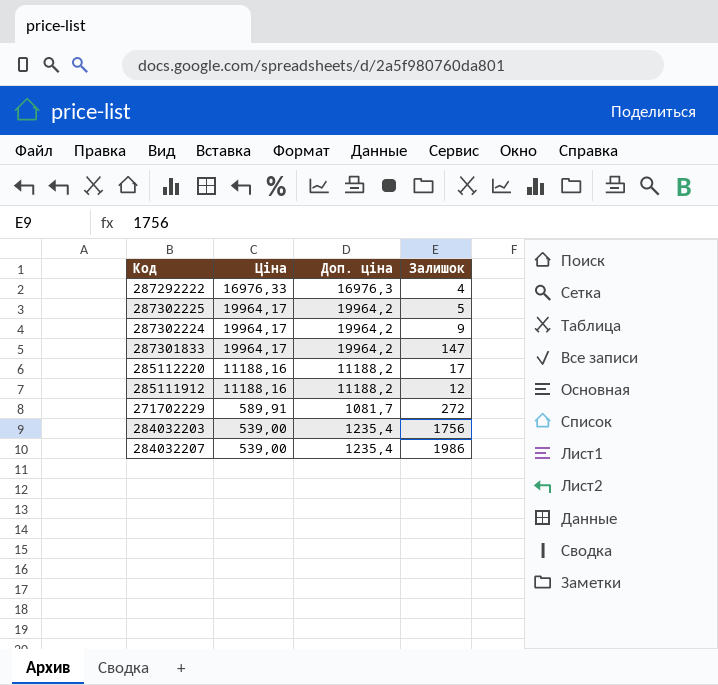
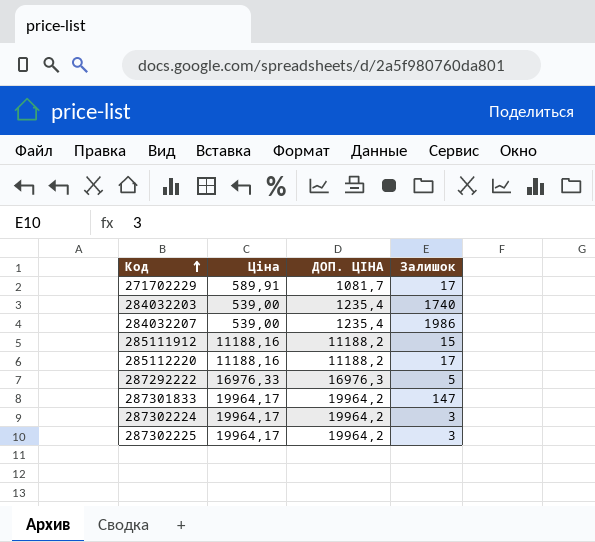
row order: none -> Код ascending
column name: Доп. ціна -> ДОП. ЦІНА
271702229 | Залишок: 272 -> 17
284032203 | Залишок: 1756 -> 1740
285111912 | Залишок: 12 -> 15
287292222 | Залишок: 4 -> 5
287302224 | Залишок: 9 -> 3
287302225 | Залишок: 5 -> 3

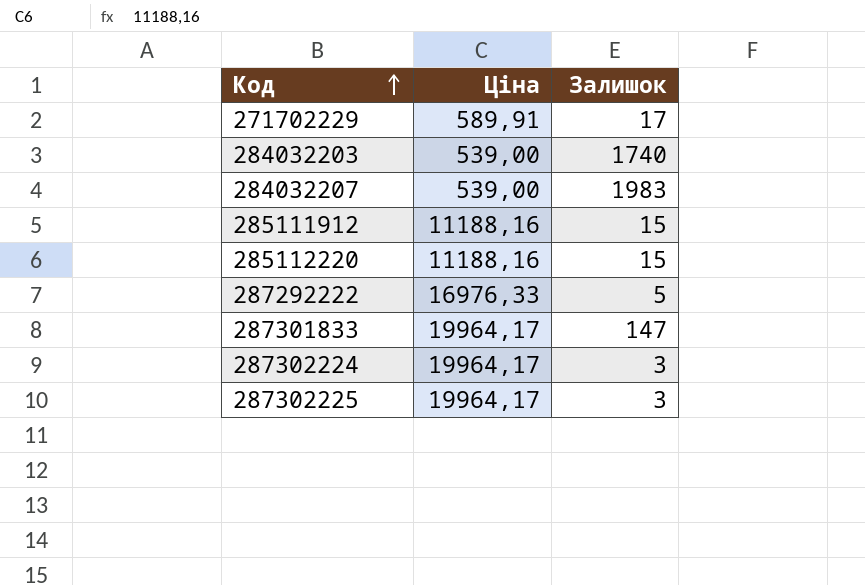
column ДОП. ЦІНА | position: 3 -> none
284032207 | Залишок: 1986 -> 1983
285112220 | Залишок: 17 -> 15

